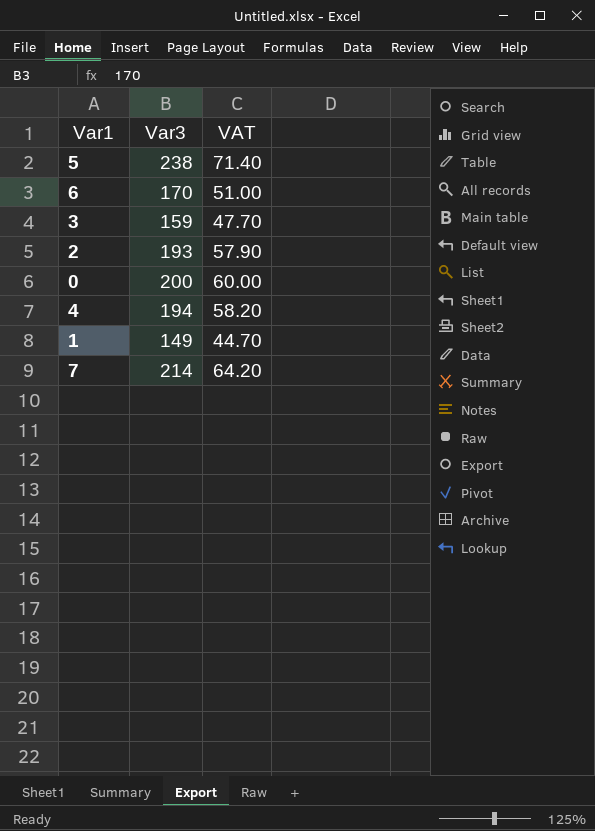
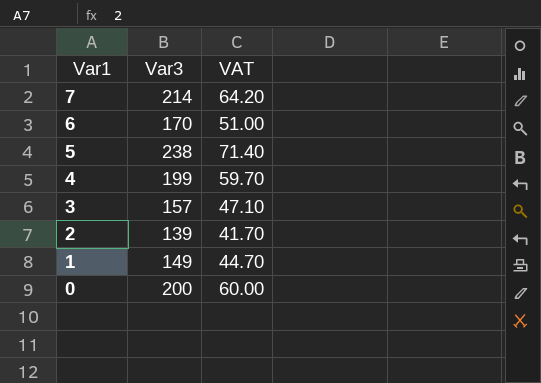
row order: none -> Var1 descending
4 | Var3: 194 -> 199
4 | VAT: 58.20 -> 59.70
3 | Var3: 159 -> 157
3 | VAT: 47.70 -> 47.10
2 | Var3: 193 -> 139
2 | VAT: 57.90 -> 41.70

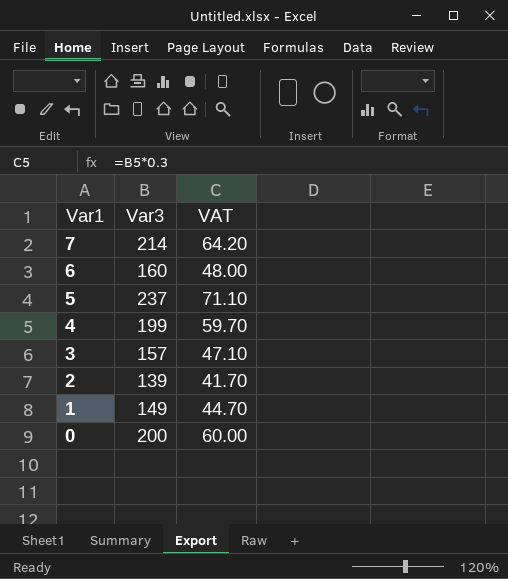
6 | Var3: 170 -> 160
6 | VAT: 51.00 -> 48.00
5 | Var3: 238 -> 237
5 | VAT: 71.40 -> 71.10

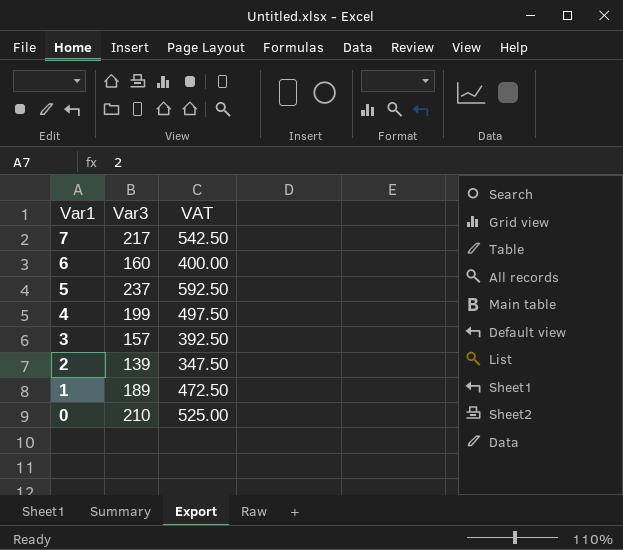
column VAT | formula: [Var3] * 0.3 -> [Var3] * 2.5
7 | Var3: 214 -> 217
1 | Var3: 149 -> 189
0 | Var3: 200 -> 210

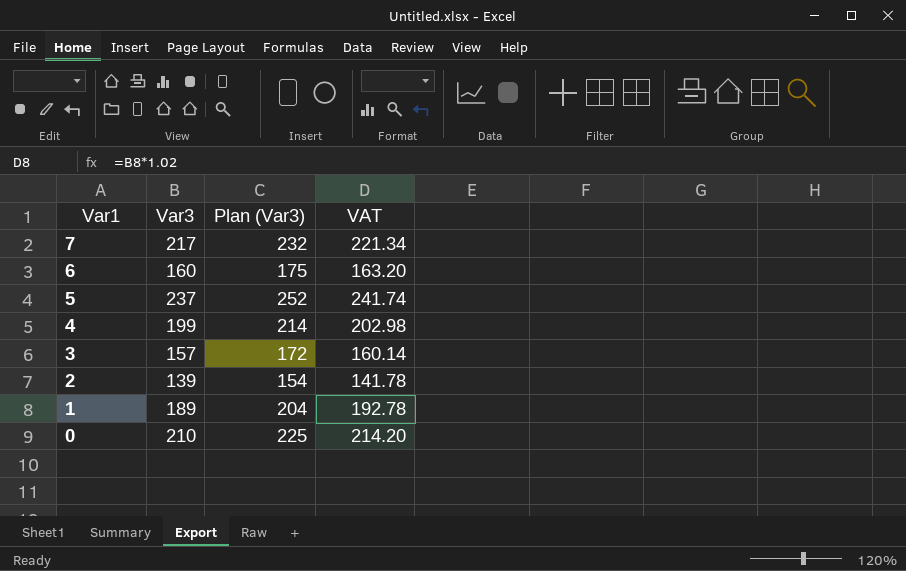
column Plan (Var3) | formula: none -> [Var3] + 15
column VAT | formula: [Var3] * 2.5 -> [Var3] * 1.02

